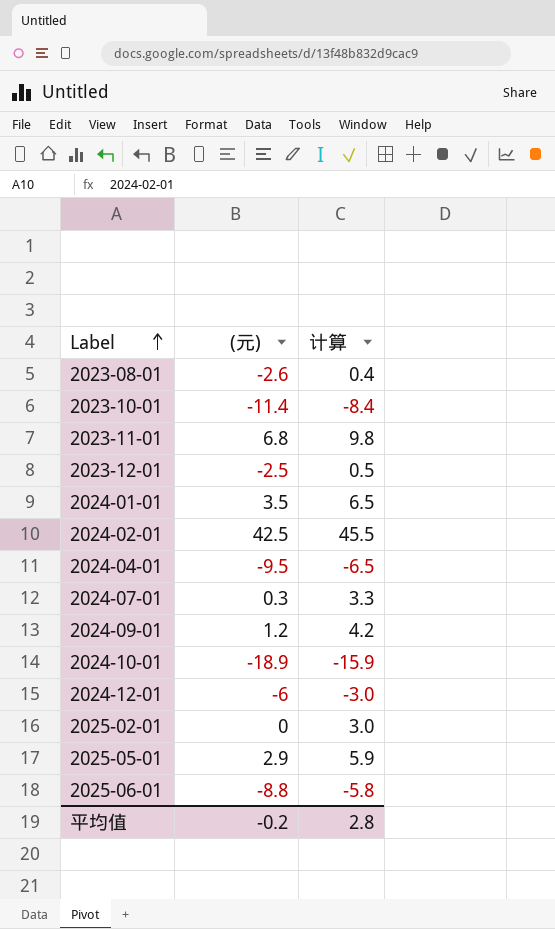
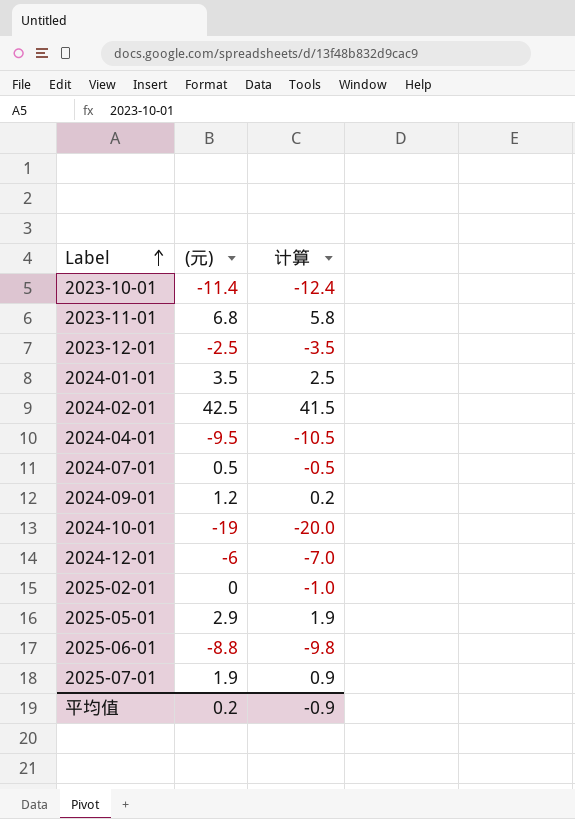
column 计算 | formula: [(元)] + 3 -> [(元)] - 1
row 2023-08-01: -2.6 | 0.4 -> none
2024-07-01 | (元): 0.3 -> 0.5
2024-10-01 | (元): -18.9 -> -19
row 2025-07-01: none -> 1.9 | 0.9
平均值 | (元): -0.2 -> 0.2
平均值 | 计算: 2.8 -> -0.9

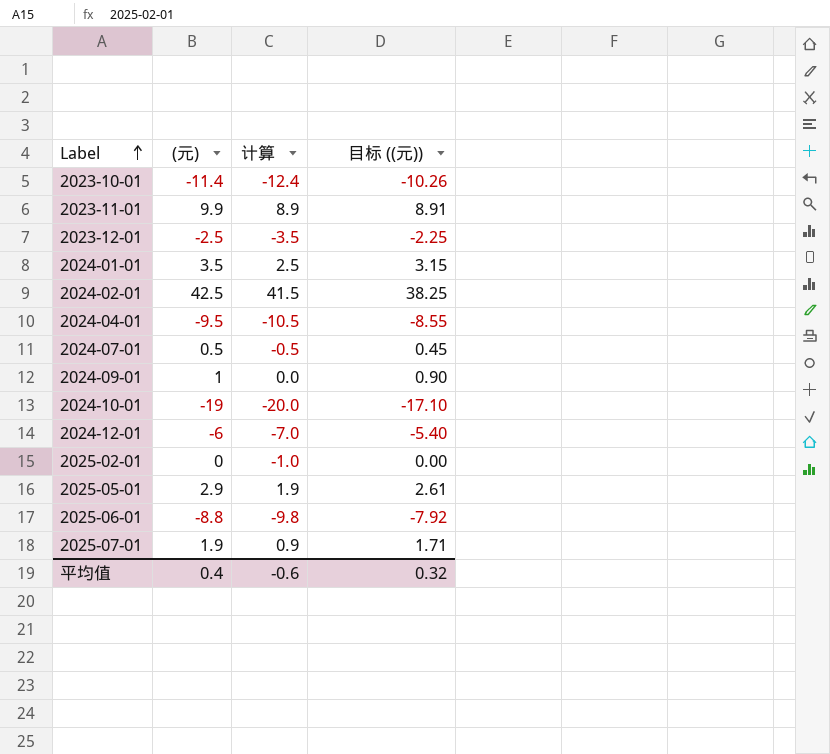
column 目标 ((元)) | formula: none -> [(元)] * 0.9
2023-11-01 | (元): 6.8 -> 9.9
2023-11-01 | 计算: 5.8 -> 8.9
2024-09-01 | (元): 1.2 -> 1
2024-09-01 | 计算: 0.2 -> 0.0
平均值 | (元): 0.2 -> 0.4
平均值 | 计算: -0.9 -> -0.6

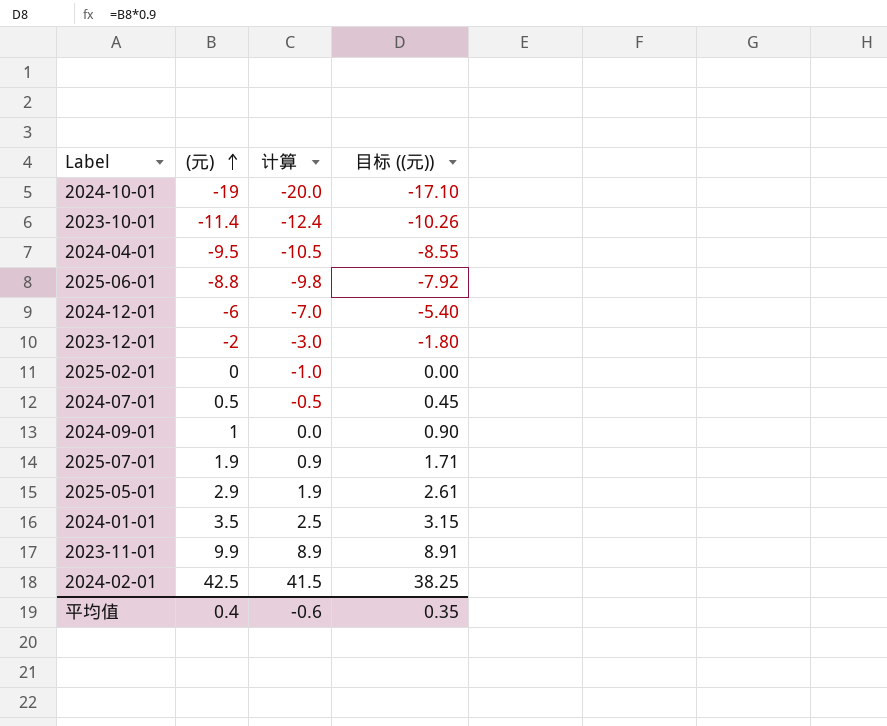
row order: Label ascending -> (元) ascending
2023-12-01 | (元): -2.5 -> -2
2023-12-01 | 计算: -3.5 -> -3.0
2023-12-01 | 目标 ((元)): -2.25 -> -1.80
平均值 | 目标 ((元)): 0.32 -> 0.35

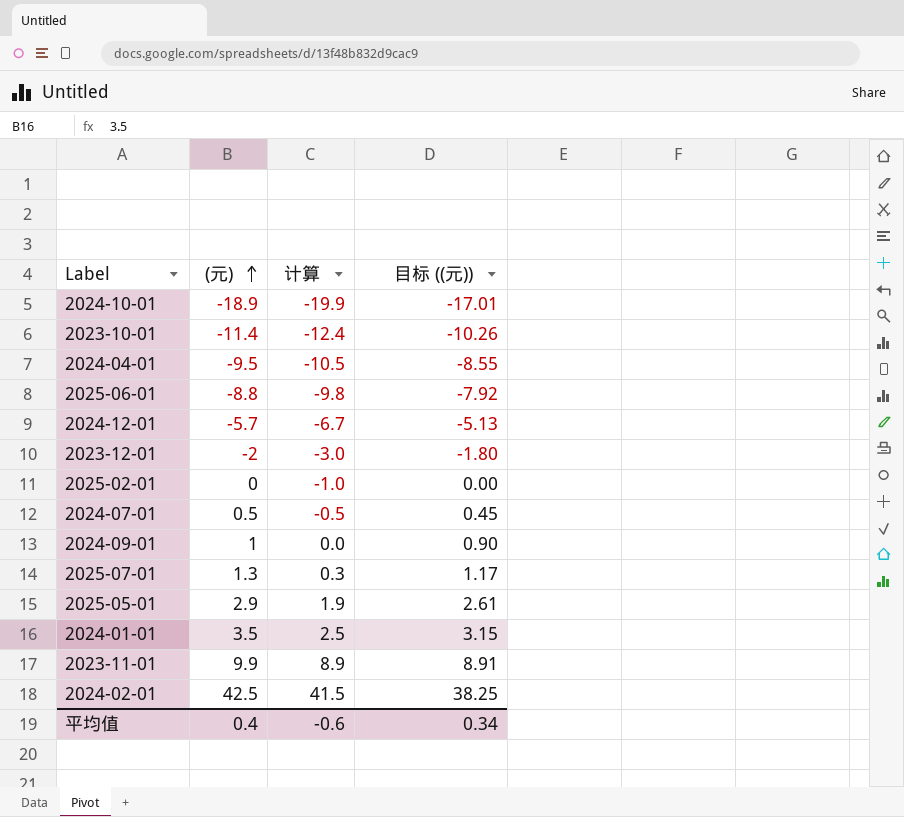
2024-10-01 | (元): -19 -> -18.9
2024-10-01 | 计算: -20.0 -> -19.9
2024-10-01 | 目标 ((元)): -17.10 -> -17.01
2024-12-01 | (元): -6 -> -5.7
2024-12-01 | 计算: -7.0 -> -6.7
2024-12-01 | 目标 ((元)): -5.40 -> -5.13
2025-07-01 | (元): 1.9 -> 1.3
2025-07-01 | 计算: 0.9 -> 0.3
2025-07-01 | 目标 ((元)): 1.71 -> 1.17
平均值 | 目标 ((元)): 0.35 -> 0.34

